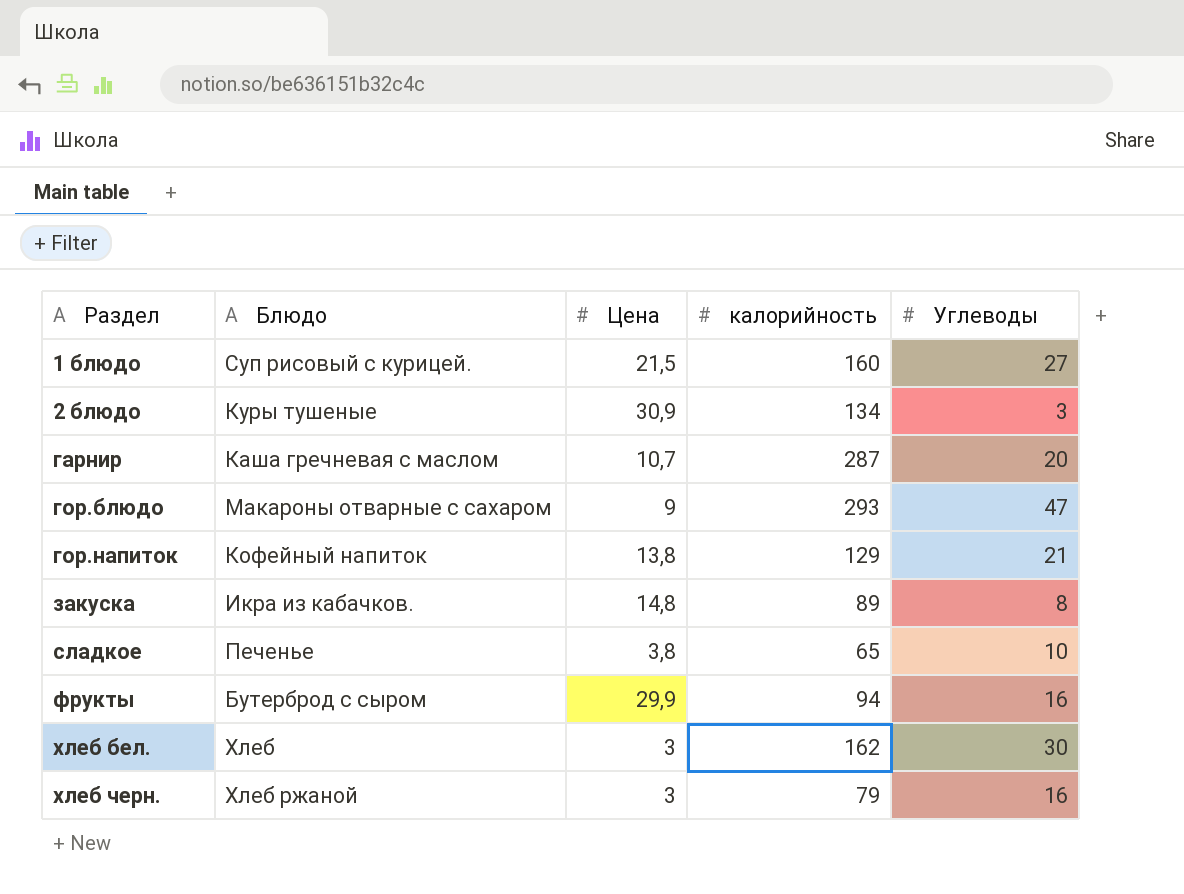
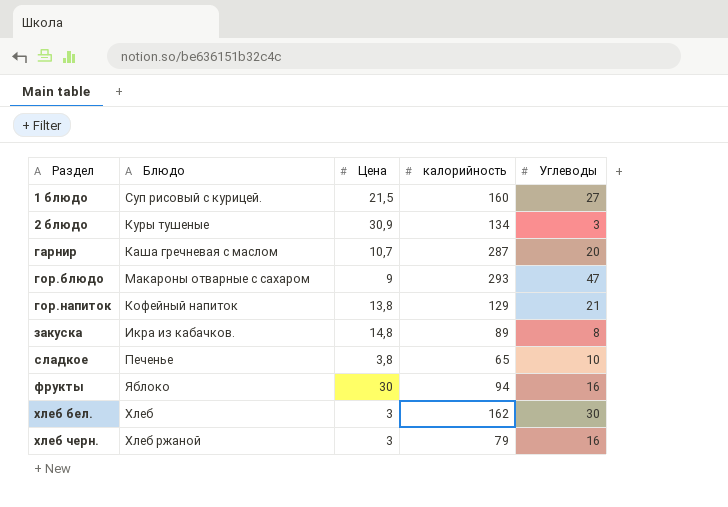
фрукты | Блюдо: Бутерброд с сыром -> Яблоко
фрукты | Цена: 29,9 -> 30

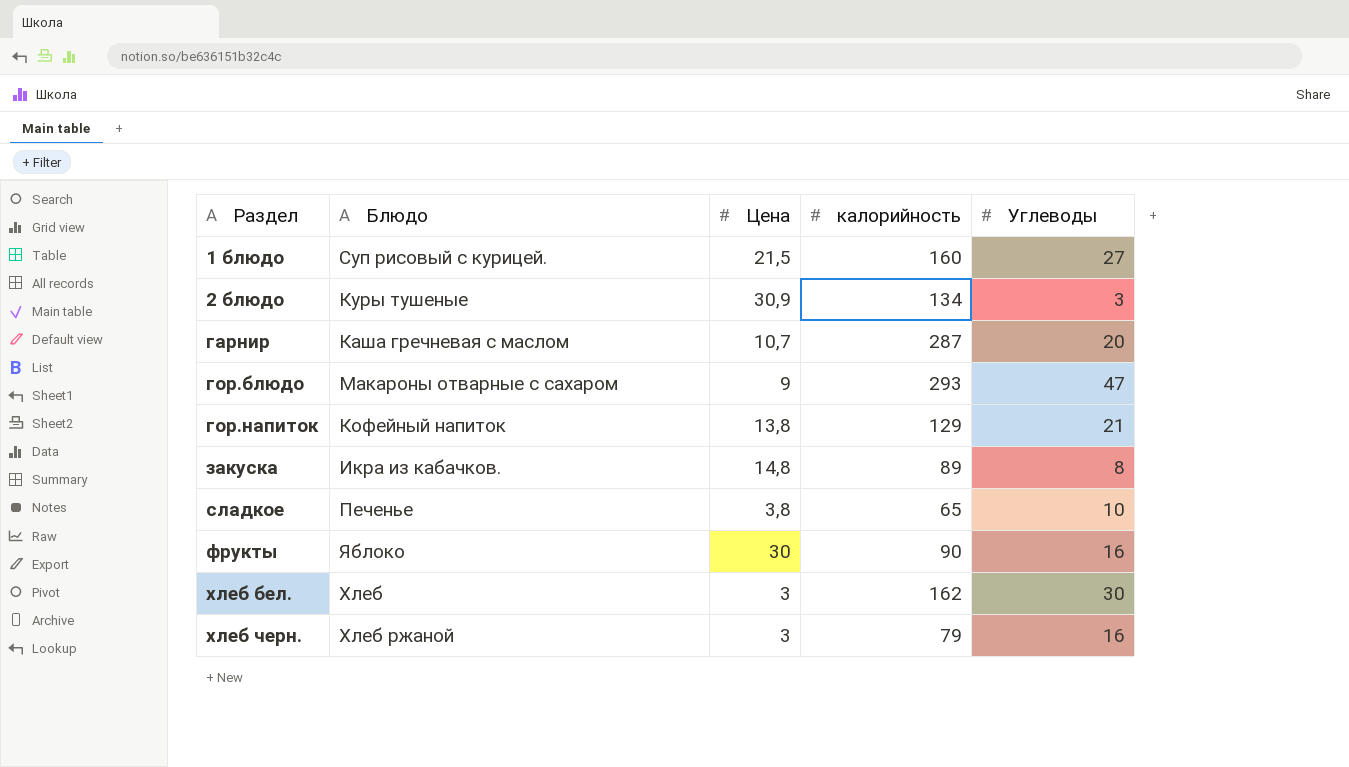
фрукты | калорийность: 94 -> 90

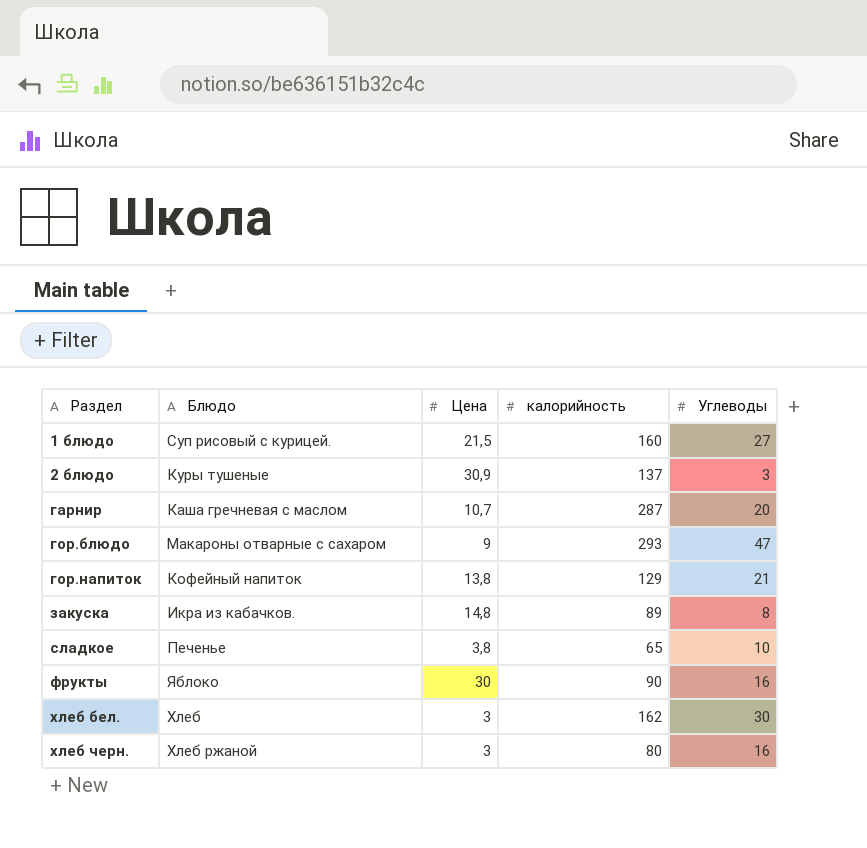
2 блюдо | калорийность: 134 -> 137
хлеб черн. | калорийность: 79 -> 80

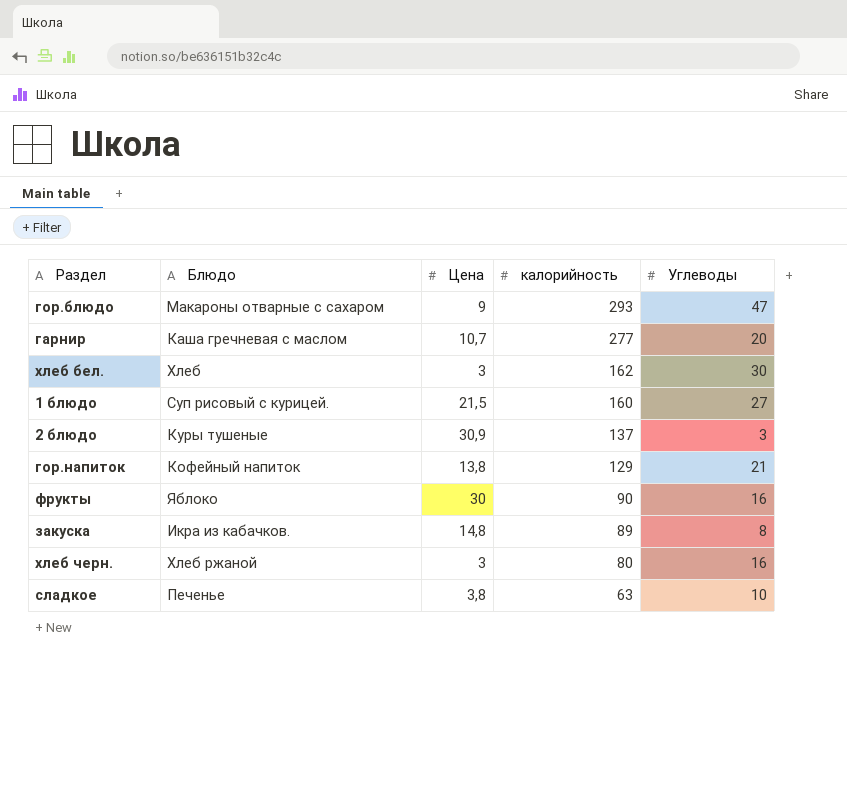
row order: Раздел ascending -> калорийность descending
гарнир | калорийность: 287 -> 277
сладкое | калорийность: 65 -> 63

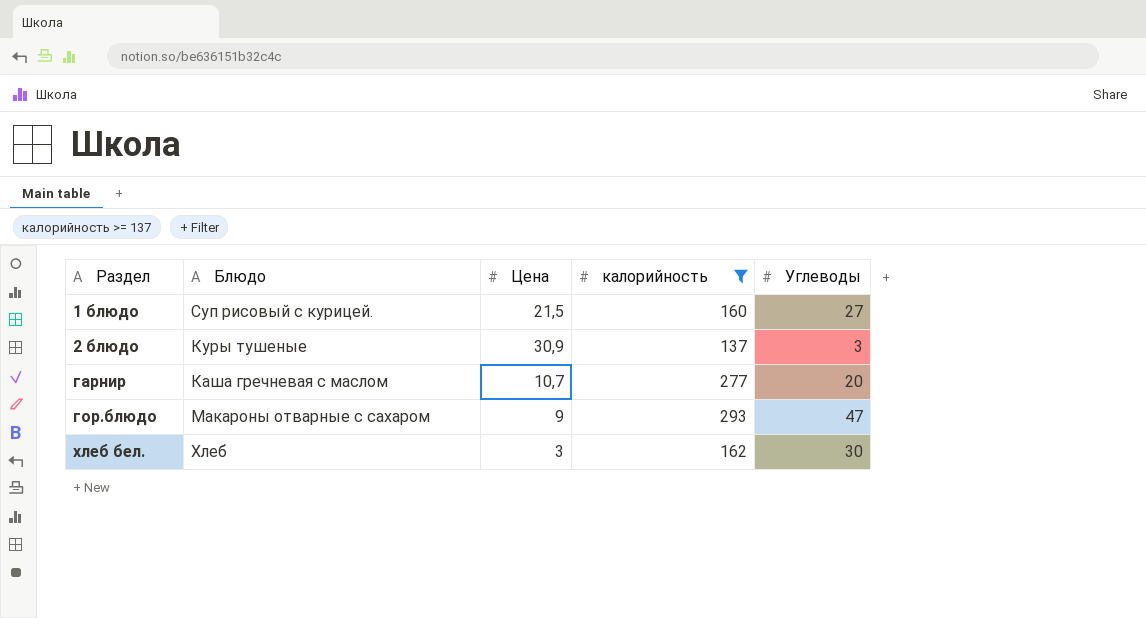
filter: none -> калорийность >= 137
row order: калорийность descending -> Раздел ascending

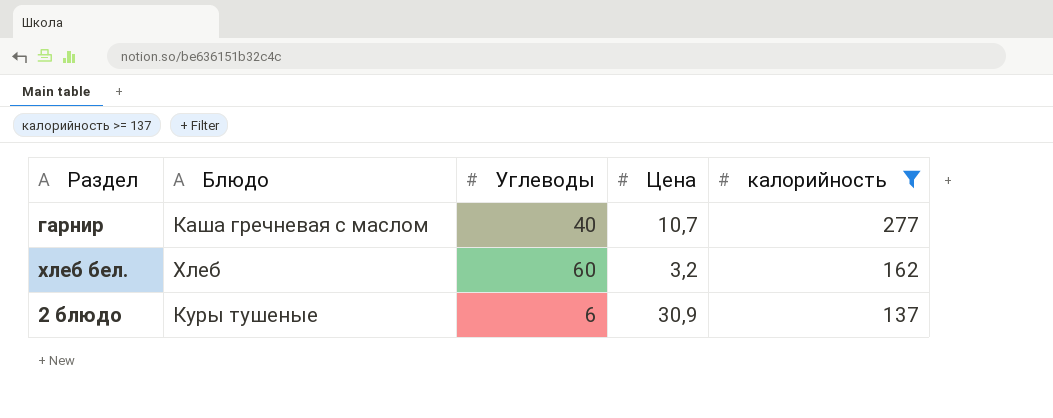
row order: Раздел ascending -> калорийность descending
column Углеводы | position: 5 -> 3
row 1 блюдо: Суп рисовый с курицей. | 21,5 | 160 | 27 -> none
row гор.блюдо: Макароны отварные с сахаром | 9 | 293 | 47 -> none
гарнир | Углеводы: 20 -> 40
хлеб бел. | Углеводы: 30 -> 60
хлеб бел. | Цена: 3 -> 3,2
2 блюдо | Углеводы: 3 -> 6

